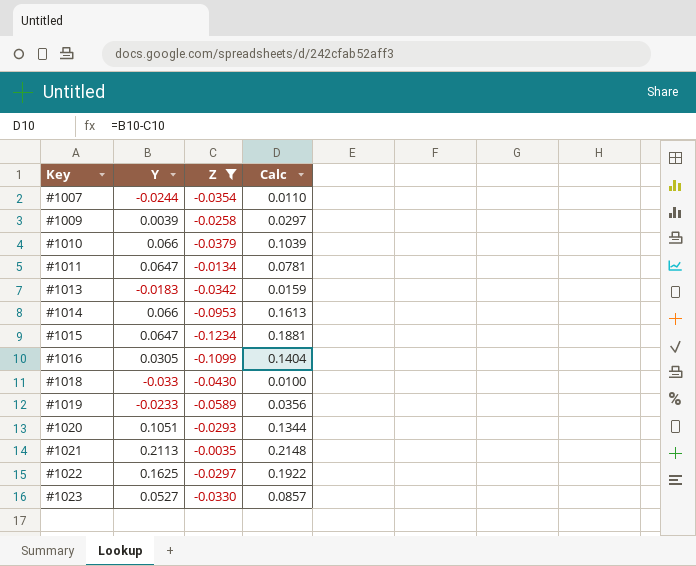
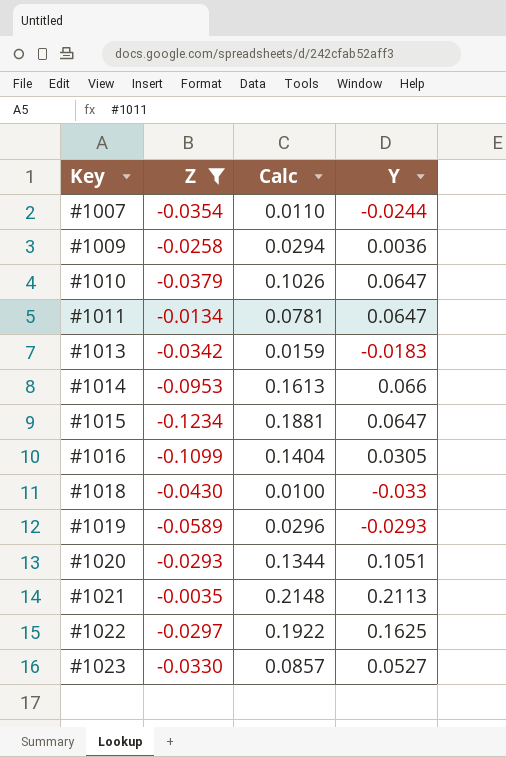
column Y | position: 2 -> 4
#1009 | Calc: 0.0297 -> 0.0294
#1009 | Y: 0.0039 -> 0.0036
#1010 | Calc: 0.1039 -> 0.1026
#1010 | Y: 0.066 -> 0.0647
#1019 | Calc: 0.0356 -> 0.0296
#1019 | Y: -0.0233 -> -0.0293

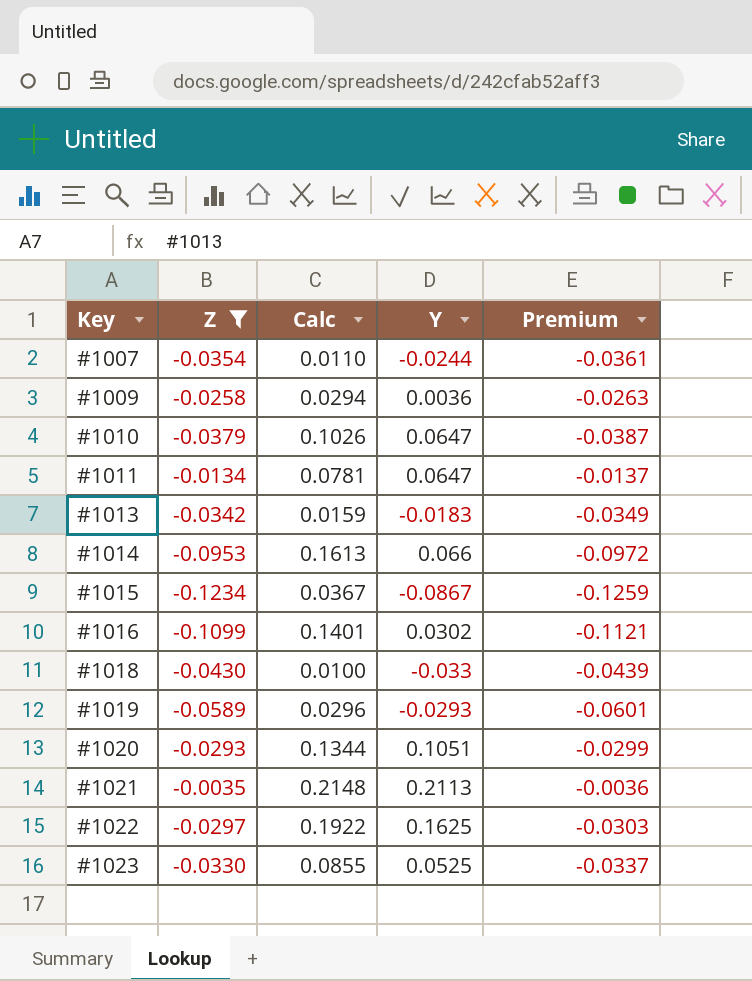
column Premium | formula: none -> [Z] * 1.02
#1015 | Calc: 0.1881 -> 0.0367
#1015 | Y: 0.0647 -> -0.0867
#1016 | Calc: 0.1404 -> 0.1401
#1016 | Y: 0.0305 -> 0.0302
#1023 | Calc: 0.0857 -> 0.0855
#1023 | Y: 0.0527 -> 0.0525

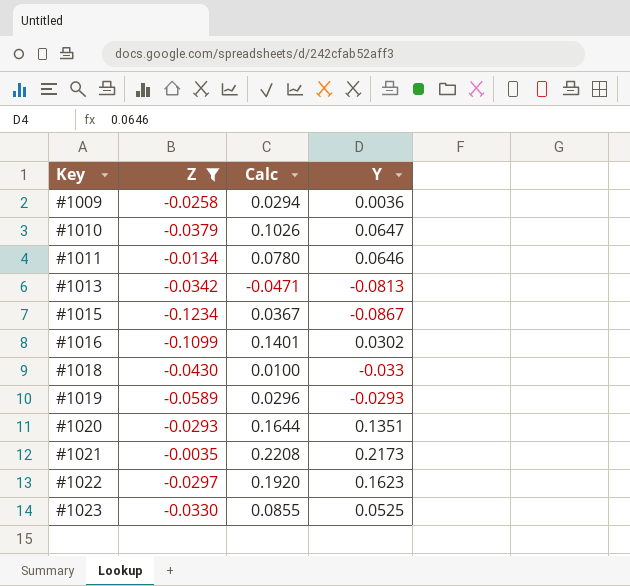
column Premium | formula: [Z] * 1.02 -> none
row #1007: -0.0354 | 0.0110 | -0.0244 | -0.0361 -> none
row #1014: -0.0953 | 0.1613 | 0.066 | -0.0972 -> none
#1011 | Calc: 0.0781 -> 0.0780
#1011 | Y: 0.0647 -> 0.0646
#1013 | Calc: 0.0159 -> -0.0471
#1013 | Y: -0.0183 -> -0.0813
#1020 | Calc: 0.1344 -> 0.1644
#1020 | Y: 0.1051 -> 0.1351
#1021 | Calc: 0.2148 -> 0.2208
#1021 | Y: 0.2113 -> 0.2173
#1022 | Calc: 0.1922 -> 0.1920
#1022 | Y: 0.1625 -> 0.1623

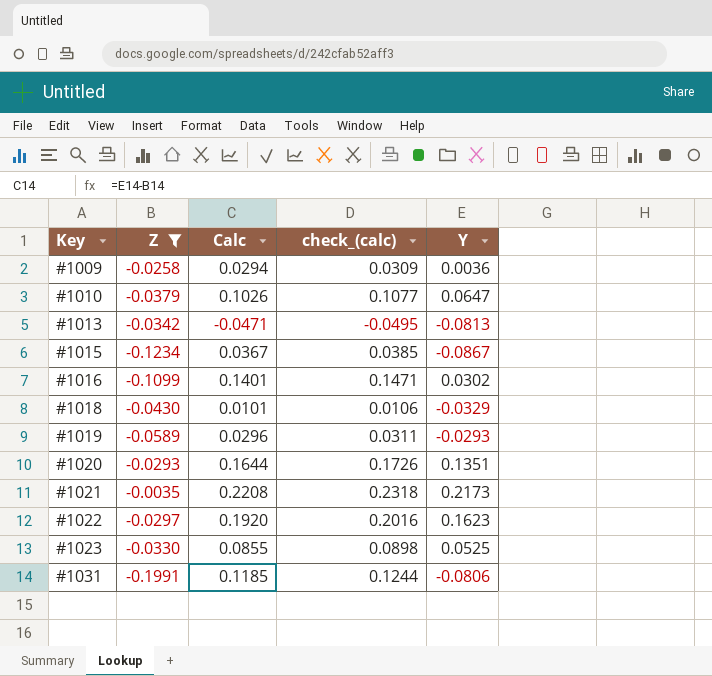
column check_(calc) | formula: none -> [Calc] * 1.05
row #1011: -0.0134 | 0.0780 | 0.0646 -> none
#1018 | Calc: 0.0100 -> 0.0101
#1018 | Y: -0.033 -> -0.0329
row #1031: none -> -0.1991 | 0.1185 | 0.1244 | -0.0806

